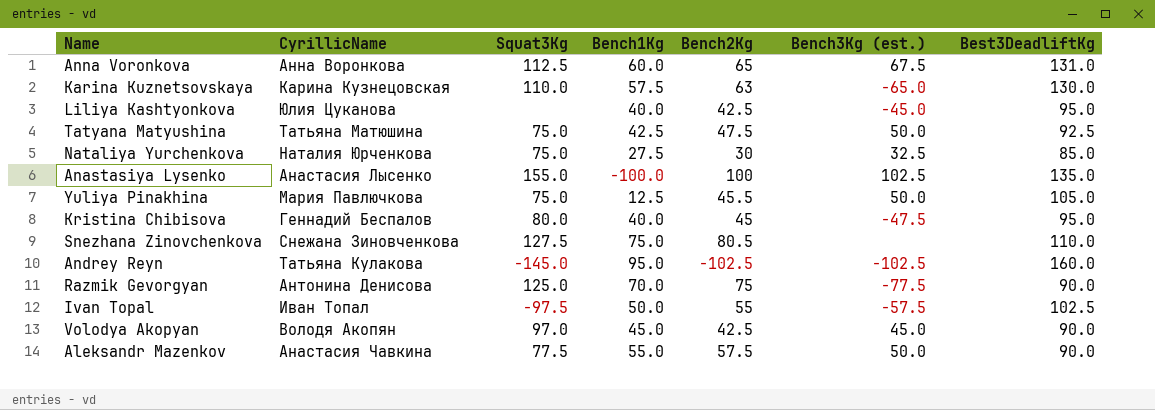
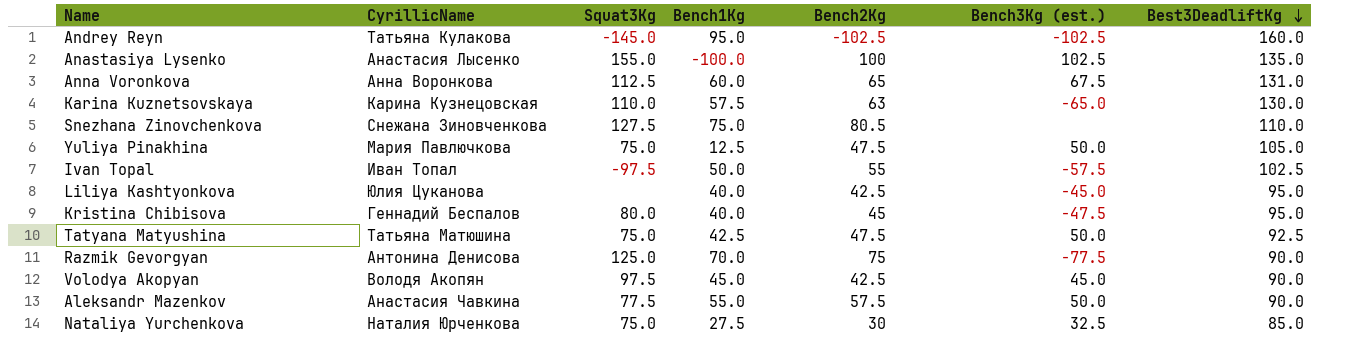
row order: none -> Best3DeadliftKg descending
Yuliya Pinakhina | Bench2Kg: 45.5 -> 47.5
Volodya Akopyan | Squat3Kg: 97.0 -> 97.5

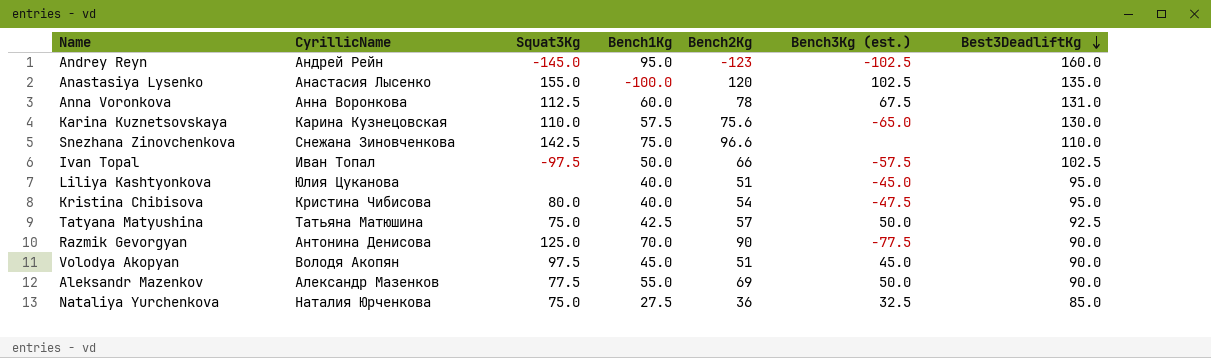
row Yuliya Pinakhina: Мария Павлючкова | 75.0 | 12.5 | 47.5 | 50.0 | 105.0 -> none
Andrey Reyn | CyrillicName: Татьяна Кулакова -> Андрей Рейн
Andrey Reyn | Bench2Kg: -102.5 -> -123
Anastasiya Lysenko | Bench2Kg: 100 -> 120
Anna Voronkova | Bench2Kg: 65 -> 78
Karina Kuznetsovskaya | Bench2Kg: 63 -> 75.6
Snezhana Zinovchenkova | Squat3Kg: 127.5 -> 142.5
Snezhana Zinovchenkova | Bench2Kg: 80.5 -> 96.6
Ivan Topal | Bench2Kg: 55 -> 66
Liliya Kashtyonkova | Bench2Kg: 42.5 -> 51
Kristina Chibisova | CyrillicName: Геннадий Беспалов -> Кристина Чибисова
Kristina Chibisova | Bench2Kg: 45 -> 54
Tatyana Matyushina | Bench2Kg: 47.5 -> 57
Razmik Gevorgyan | Bench2Kg: 75 -> 90
Volodya Akopyan | Bench2Kg: 42.5 -> 51
Aleksandr Mazenkov | CyrillicName: Анастасия Чавкина -> Александр Мазенков
Aleksandr Mazenkov | Bench2Kg: 57.5 -> 69
Nataliya Yurchenkova | Bench2Kg: 30 -> 36

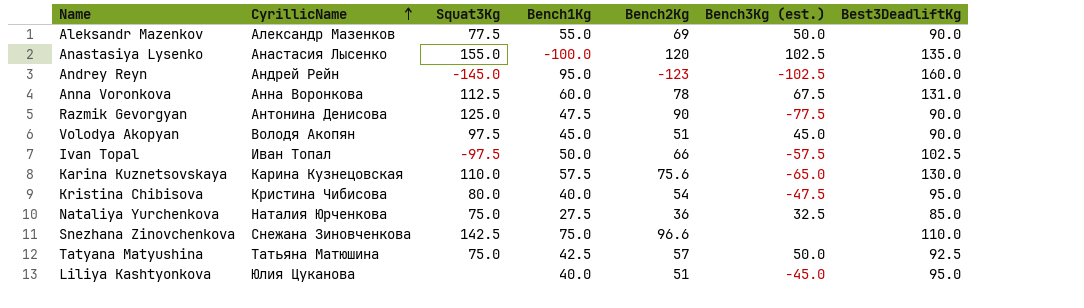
row order: Best3DeadliftKg descending -> CyrillicName ascending
Razmik Gevorgyan | Bench1Kg: 70.0 -> 47.5

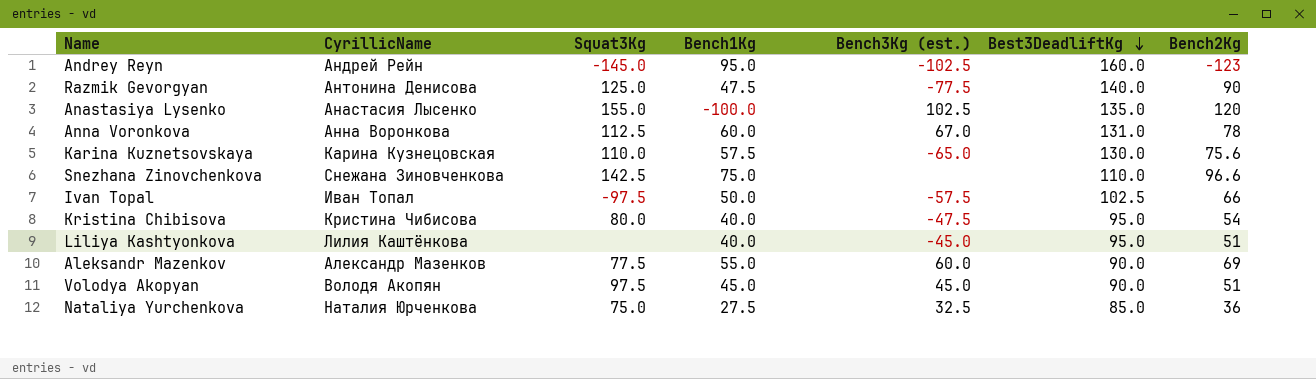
row order: CyrillicName ascending -> Best3DeadliftKg descending
column Bench2Kg | position: 5 -> 7
row Tatyana Matyushina: Татьяна Матюшина | 75.0 | 42.5 | 57 | 50.0 | 92.5 -> none
Razmik Gevorgyan | Best3DeadliftKg: 90.0 -> 140.0
Anna Voronkova | Bench3Kg (est.): 67.5 -> 67.0
Liliya Kashtyonkova | CyrillicName: Юлия Цуканова -> Лилия Каштёнкова
Aleksandr Mazenkov | Bench3Kg (est.): 50.0 -> 60.0

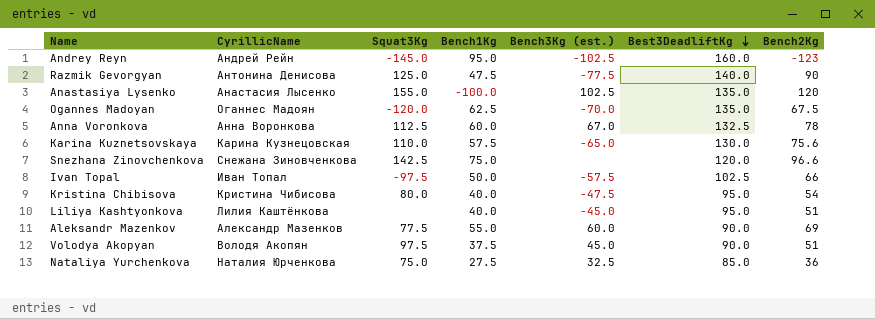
row Ogannes Madoyan: none -> Оганнес Мадоян | -120.0 | 62.5 | -70.0 | 135.0 | 67.5
Anna Voronkova | Best3DeadliftKg: 131.0 -> 132.5
Snezhana Zinovchenkova | Best3DeadliftKg: 110.0 -> 120.0
Volodya Akopyan | Bench1Kg: 45.0 -> 37.5

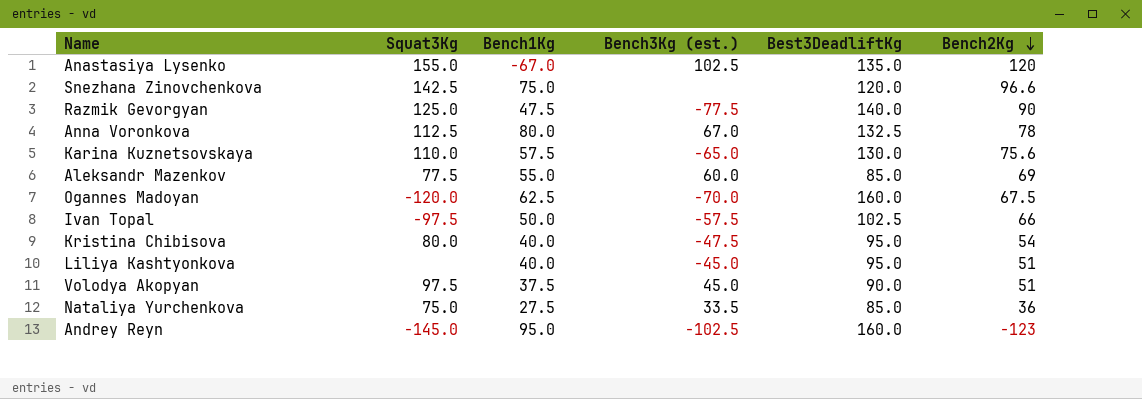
row order: Best3DeadliftKg descending -> Bench2Kg descending
column CyrillicName | position: 2 -> none
Anastasiya Lysenko | Bench1Kg: -100.0 -> -67.0
Anna Voronkova | Bench1Kg: 60.0 -> 80.0
Aleksandr Mazenkov | Best3DeadliftKg: 90.0 -> 85.0
Ogannes Madoyan | Best3DeadliftKg: 135.0 -> 160.0
Nataliya Yurchenkova | Bench3Kg (est.): 32.5 -> 33.5

